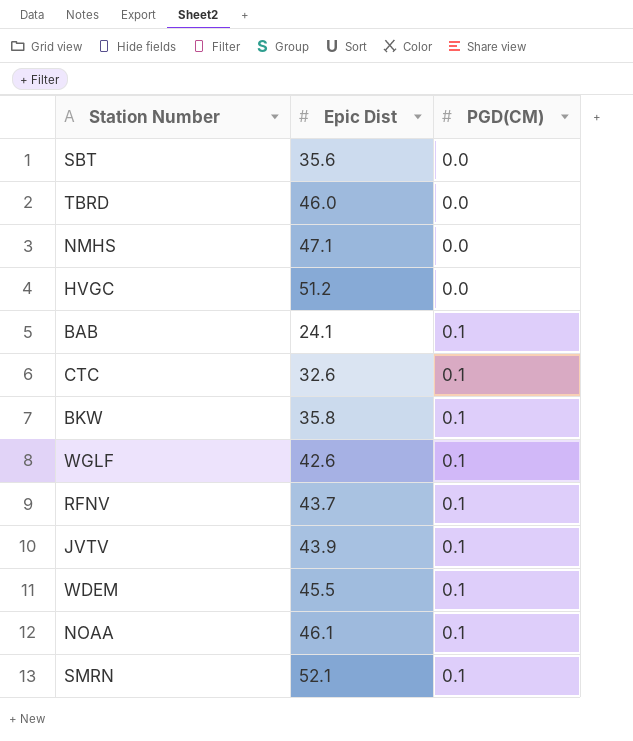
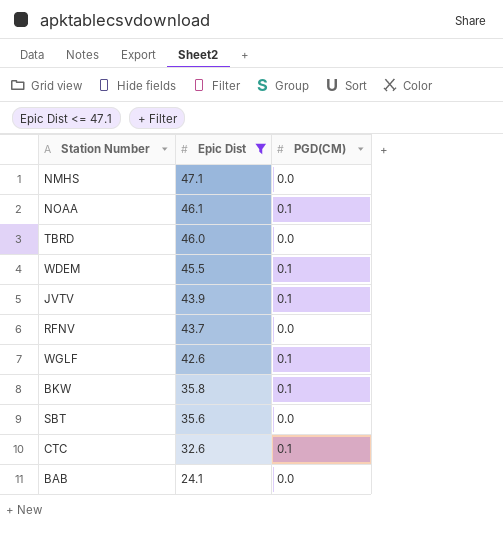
filter: none -> Epic Dist <= 47.1
row order: PGD(CM) ascending -> Epic Dist descending
RFNV | PGD(CM): 0.1 -> 0.0
BAB | PGD(CM): 0.1 -> 0.0

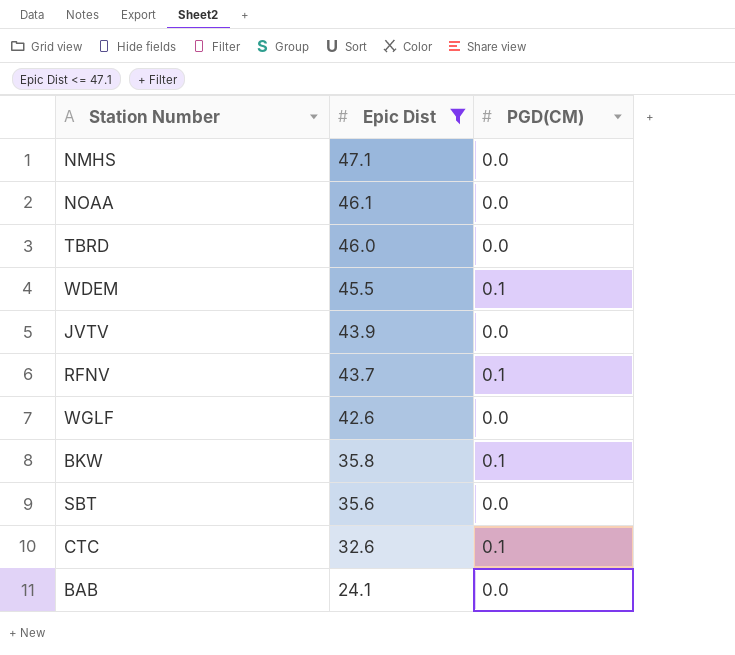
NOAA | PGD(CM): 0.1 -> 0.0
JVTV | PGD(CM): 0.1 -> 0.0
RFNV | PGD(CM): 0.0 -> 0.1
WGLF | PGD(CM): 0.1 -> 0.0

